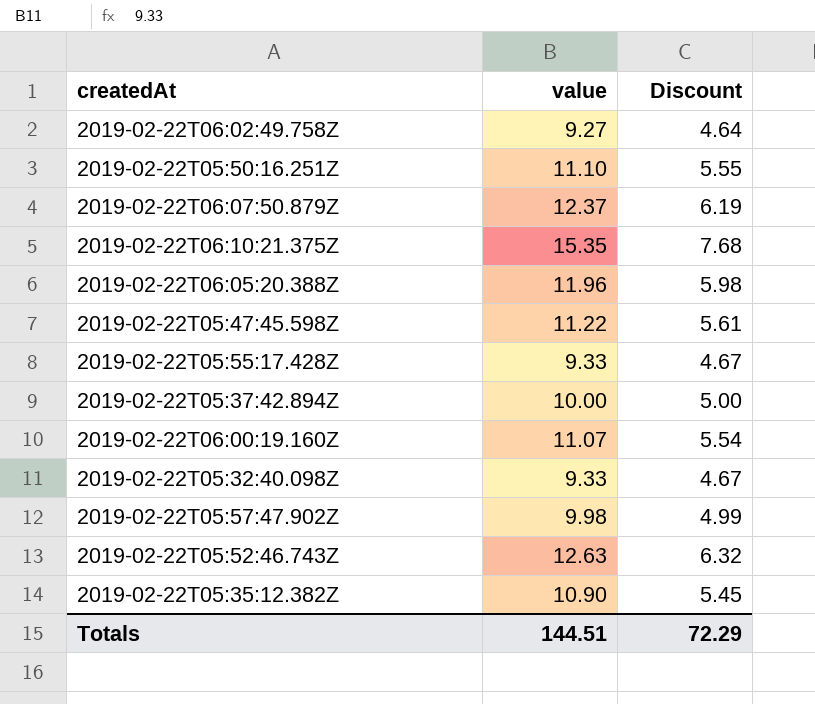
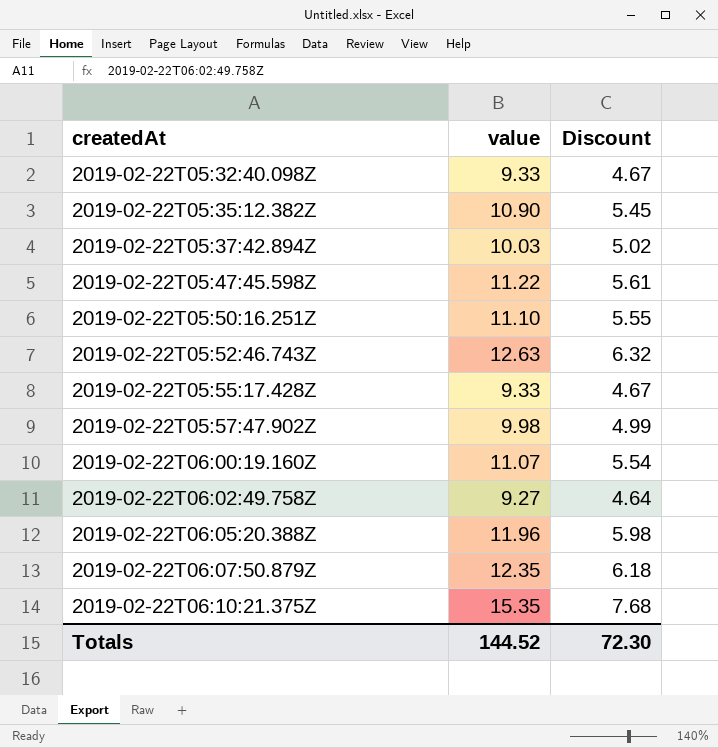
row order: none -> createdAt ascending
2019-02-22T05:37:42.894Z | value: 10.00 -> 10.03
2019-02-22T05:37:42.894Z | Discount: 5.00 -> 5.02
2019-02-22T06:07:50.879Z | value: 12.37 -> 12.35
2019-02-22T06:07:50.879Z | Discount: 6.19 -> 6.18
Totals | value: 144.51 -> 144.52
Totals | Discount: 72.29 -> 72.30

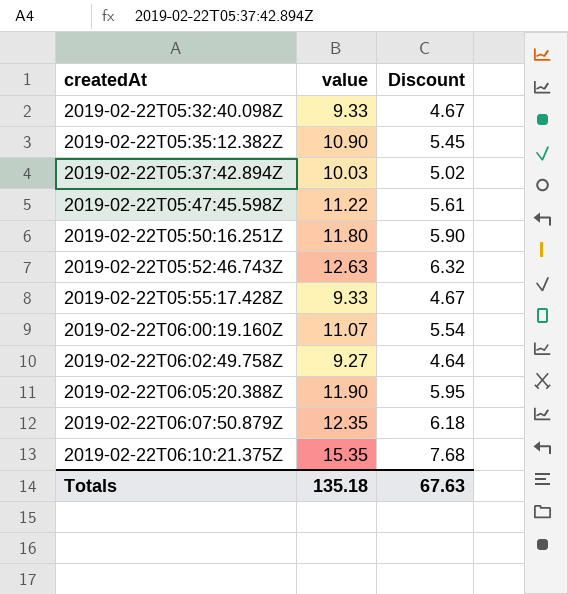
row 2019-02-22T05:57:47.902Z: 9.98 | 4.99 -> none
2019-02-22T05:50:16.251Z | value: 11.10 -> 11.80
2019-02-22T05:50:16.251Z | Discount: 5.55 -> 5.90
2019-02-22T06:05:20.388Z | value: 11.96 -> 11.90
2019-02-22T06:05:20.388Z | Discount: 5.98 -> 5.95
Totals | value: 144.52 -> 135.18
Totals | Discount: 72.30 -> 67.63

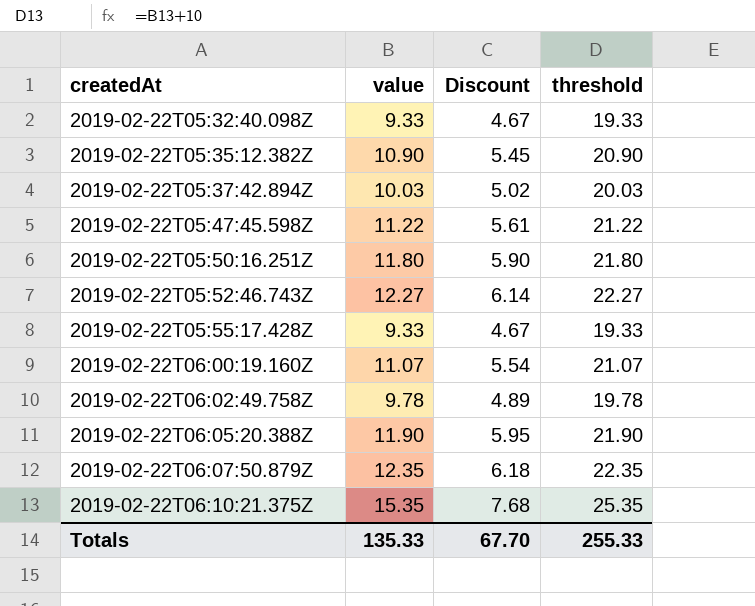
column threshold | formula: none -> [value] + 10
2019-02-22T05:52:46.743Z | value: 12.63 -> 12.27
2019-02-22T05:52:46.743Z | Discount: 6.32 -> 6.14
2019-02-22T06:02:49.758Z | value: 9.27 -> 9.78
2019-02-22T06:02:49.758Z | Discount: 4.64 -> 4.89
Totals | value: 135.18 -> 135.33
Totals | Discount: 67.63 -> 67.70

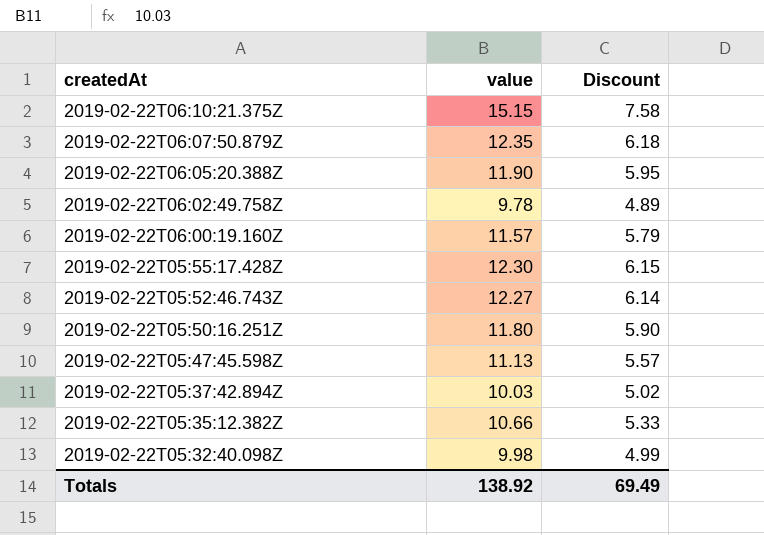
row order: createdAt ascending -> createdAt descending
column threshold | formula: [value] + 10 -> none
2019-02-22T06:10:21.375Z | value: 15.35 -> 15.15
2019-02-22T06:10:21.375Z | Discount: 7.68 -> 7.58
2019-02-22T06:00:19.160Z | value: 11.07 -> 11.57
2019-02-22T06:00:19.160Z | Discount: 5.54 -> 5.79
2019-02-22T05:55:17.428Z | value: 9.33 -> 12.30
2019-02-22T05:55:17.428Z | Discount: 4.67 -> 6.15
2019-02-22T05:47:45.598Z | value: 11.22 -> 11.13
2019-02-22T05:47:45.598Z | Discount: 5.61 -> 5.57
2019-02-22T05:35:12.382Z | value: 10.90 -> 10.66
2019-02-22T05:35:12.382Z | Discount: 5.45 -> 5.33
2019-02-22T05:32:40.098Z | value: 9.33 -> 9.98
2019-02-22T05:32:40.098Z | Discount: 4.67 -> 4.99
Totals | value: 135.33 -> 138.92
Totals | Discount: 67.70 -> 69.49

